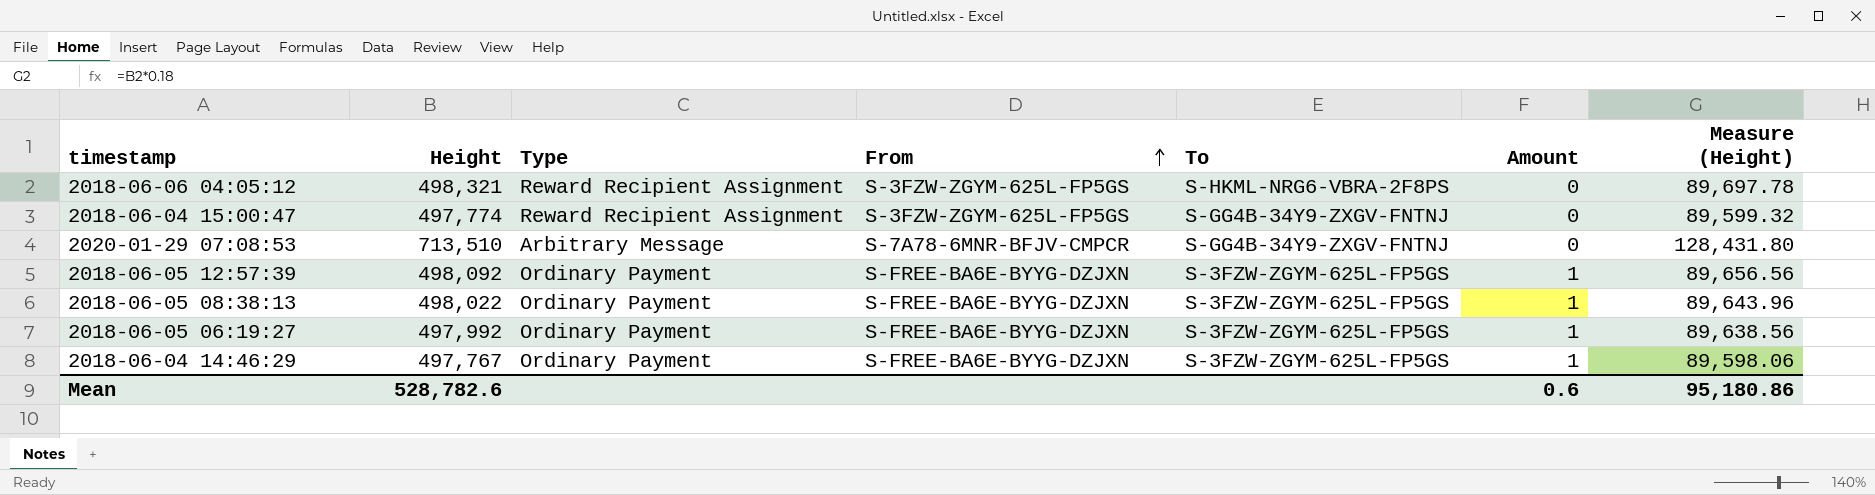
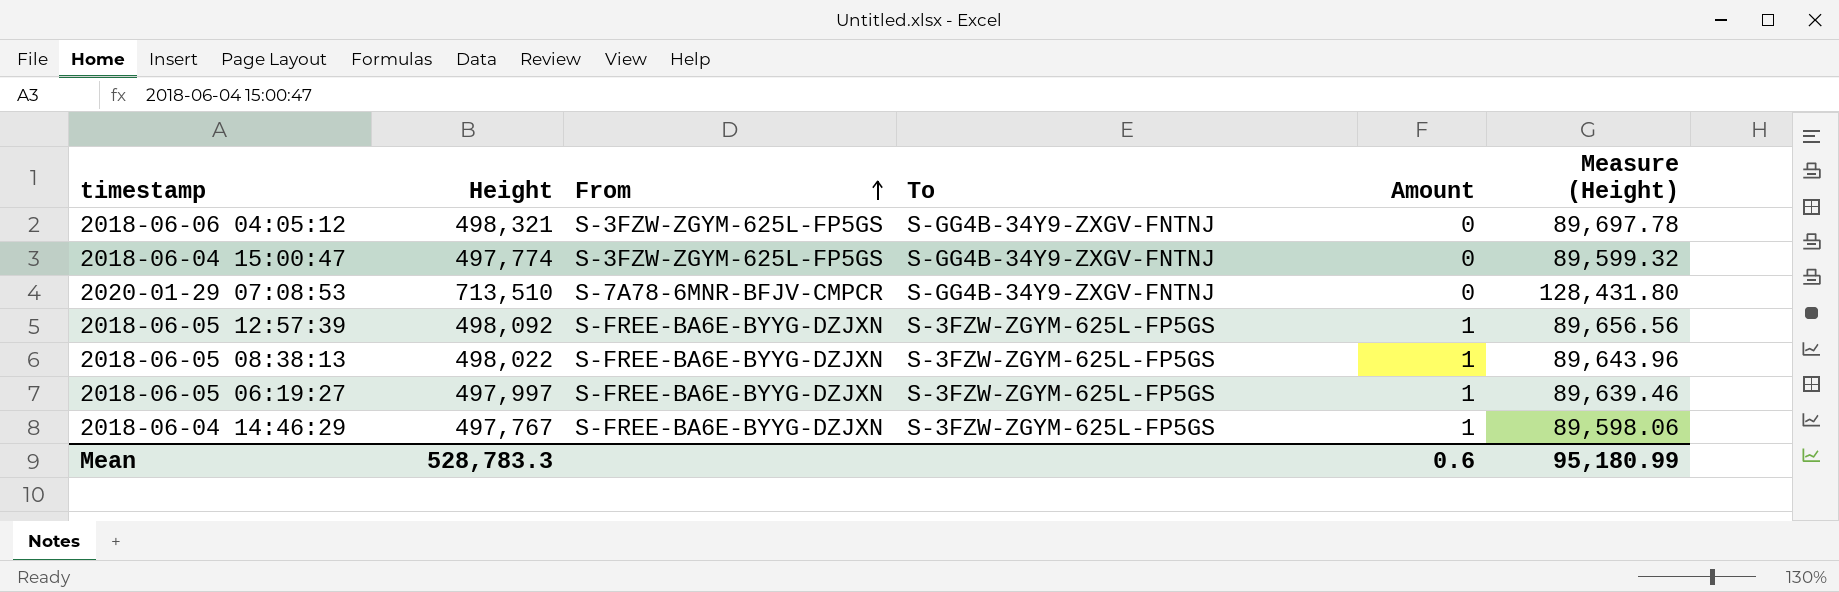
column Type | position: 3 -> none
2018-06-06 04:05:12 | To: S-HKML-NRG6-VBRA-2F8PS -> S-GG4B-34Y9-ZXGV-FNTNJ
2018-06-05 06:19:27 | Height: 497,992 -> 497,997
2018-06-05 06:19:27 | Measure (Height): 89,638.56 -> 89,639.46
Mean | Height: 528,782.6 -> 528,783.3
Mean | Measure (Height): 95,180.86 -> 95,180.99

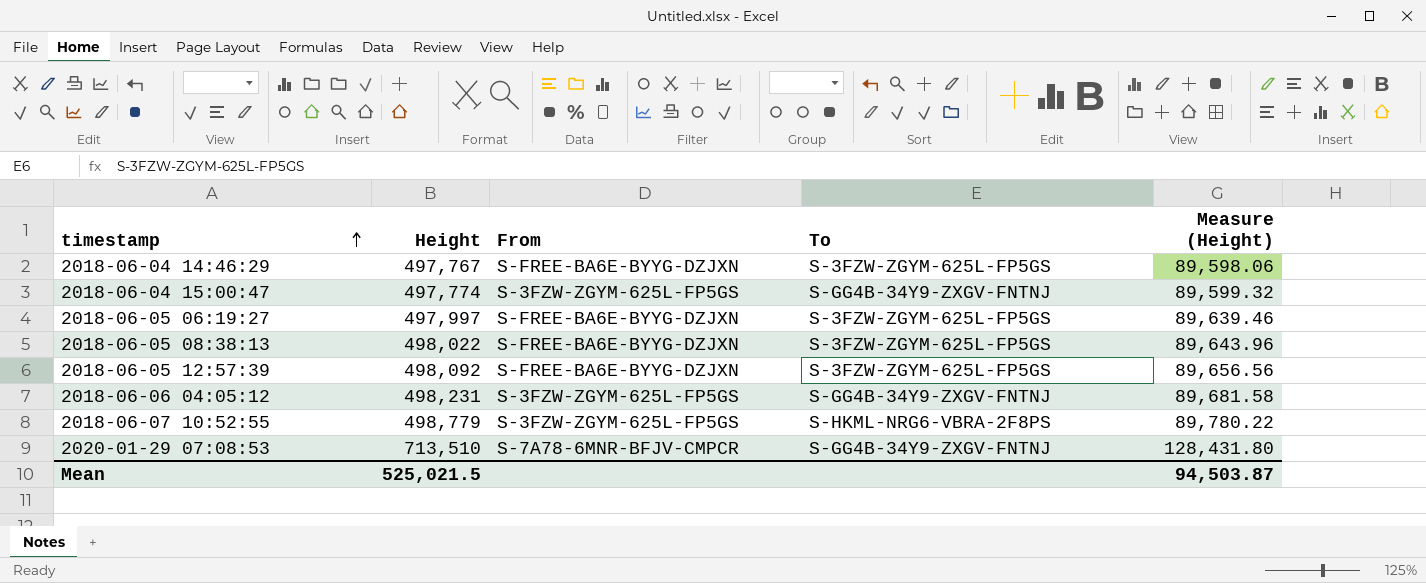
row order: From ascending -> timestamp ascending
column Amount | position: 5 -> none
2018-06-06 04:05:12 | Height: 498,321 -> 498,231
2018-06-06 04:05:12 | Measure (Height): 89,697.78 -> 89,681.58
row 2018-06-07 10:52:55: none -> 498,779 | S-3FZW-ZGYM-625L-FP5GS | S-HKML-NRG6-VBRA-2F8PS | 89,780.22
Mean | Height: 528,783.3 -> 525,021.5
Mean | Measure (Height): 95,180.99 -> 94,503.87

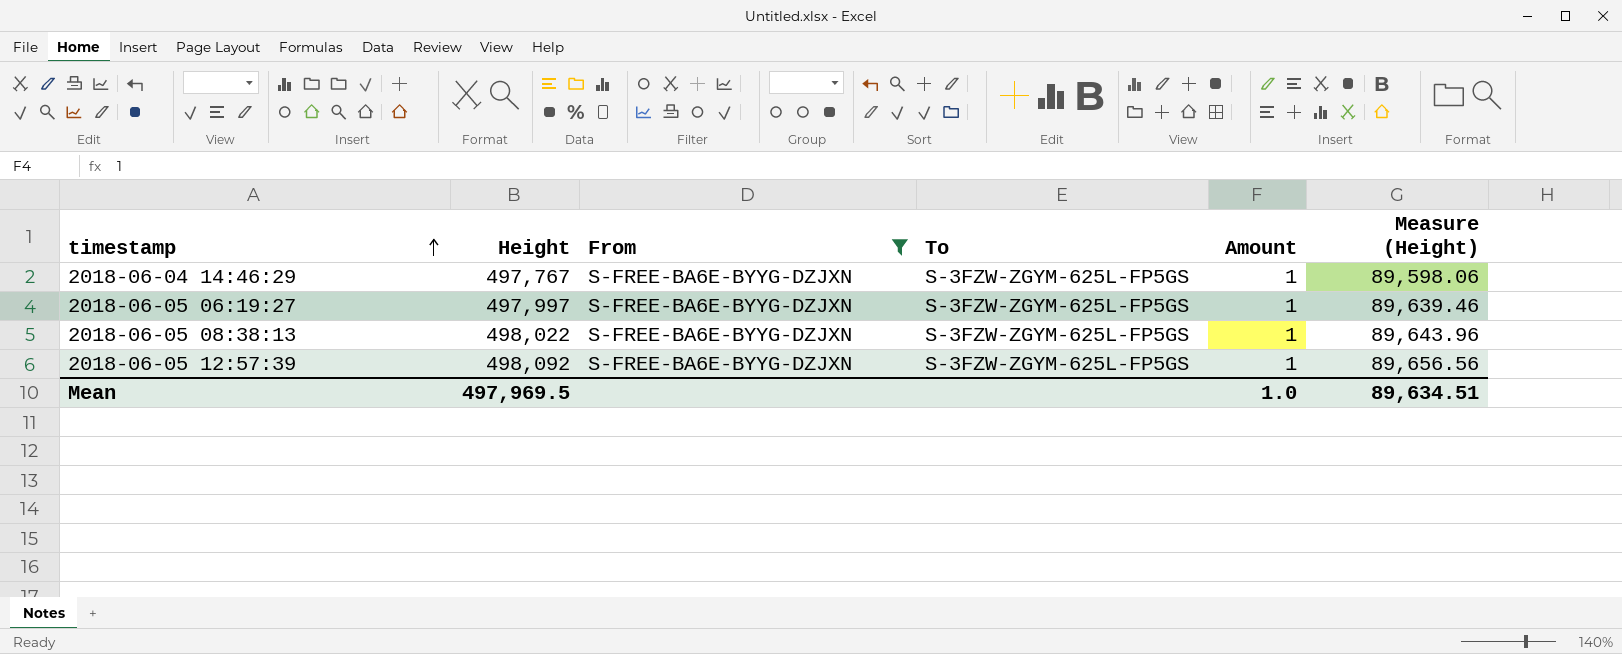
filter: none -> From = S-FREE-BA6E-BYYG-DZJXN
column Amount | position: none -> 5
Mean | Height: 525,021.5 -> 497,969.5
Mean | Measure (Height): 94,503.87 -> 89,634.51

